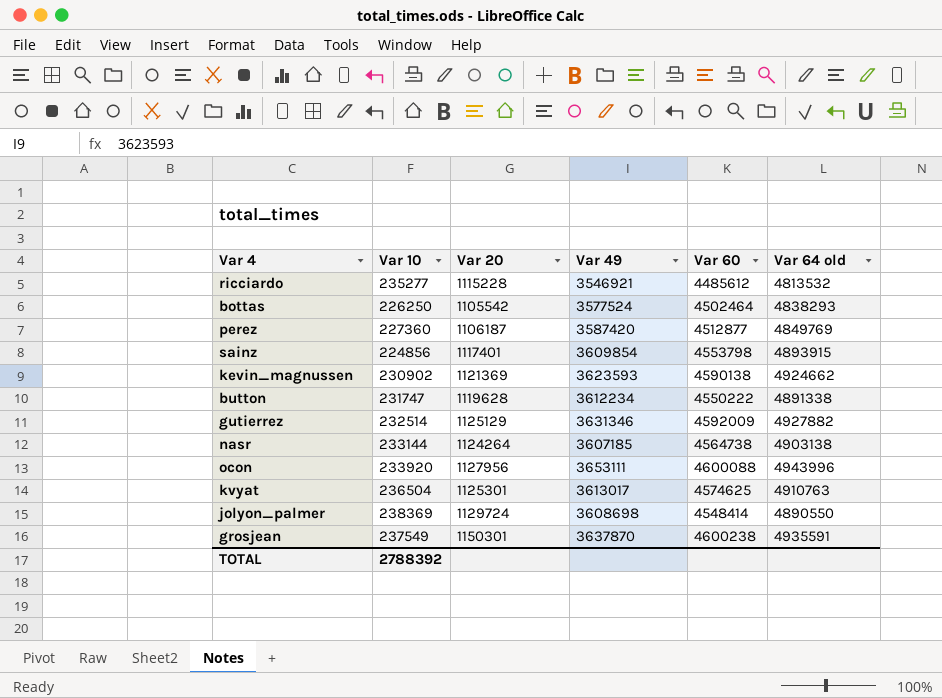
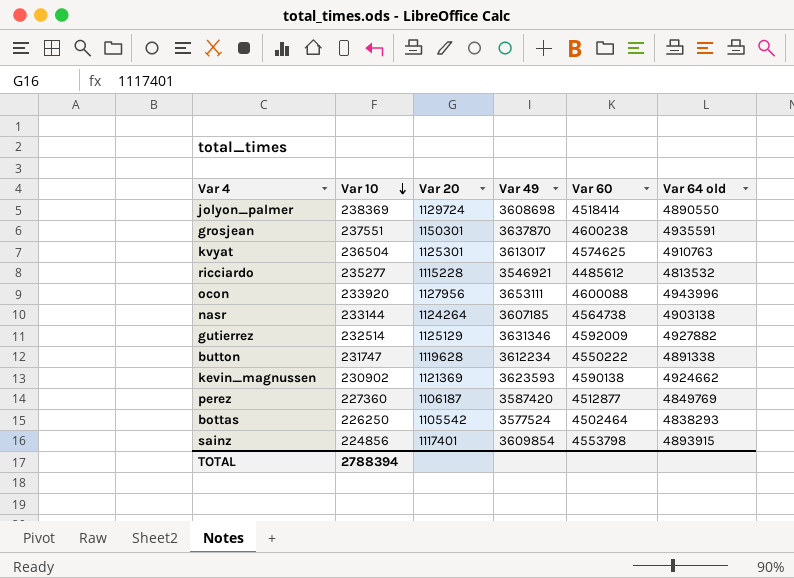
row order: none -> Var 10 descending
jolyon_palmer | Var 60: 4548414 -> 4518414
grosjean | Var 10: 237549 -> 237551
TOTAL | Var 10: 2788392 -> 2788394

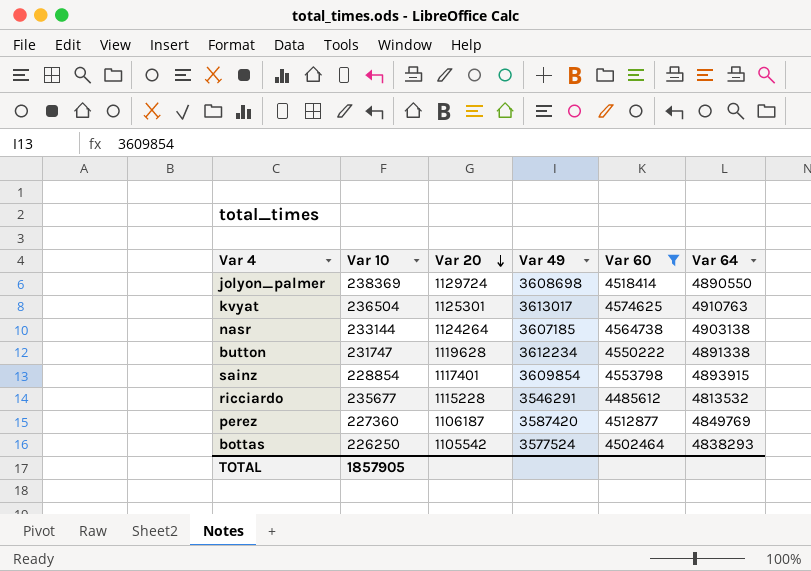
filter: none -> Var 60 <= 4574625
row order: Var 10 descending -> Var 20 descending
column name: Var 64 old -> Var 64
sainz | Var 10: 224856 -> 228854
ricciardo | Var 10: 235277 -> 235677
ricciardo | Var 49: 3546921 -> 3546291
TOTAL | Var 10: 2788394 -> 1857905

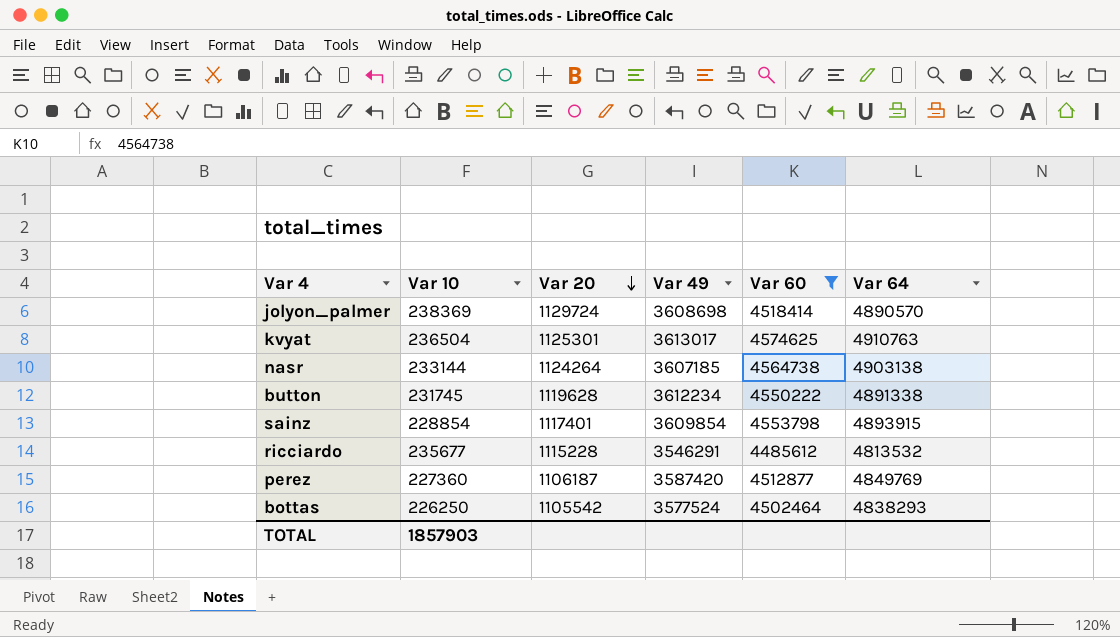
jolyon_palmer | Var 64: 4890550 -> 4890570
button | Var 10: 231747 -> 231745
TOTAL | Var 10: 1857905 -> 1857903

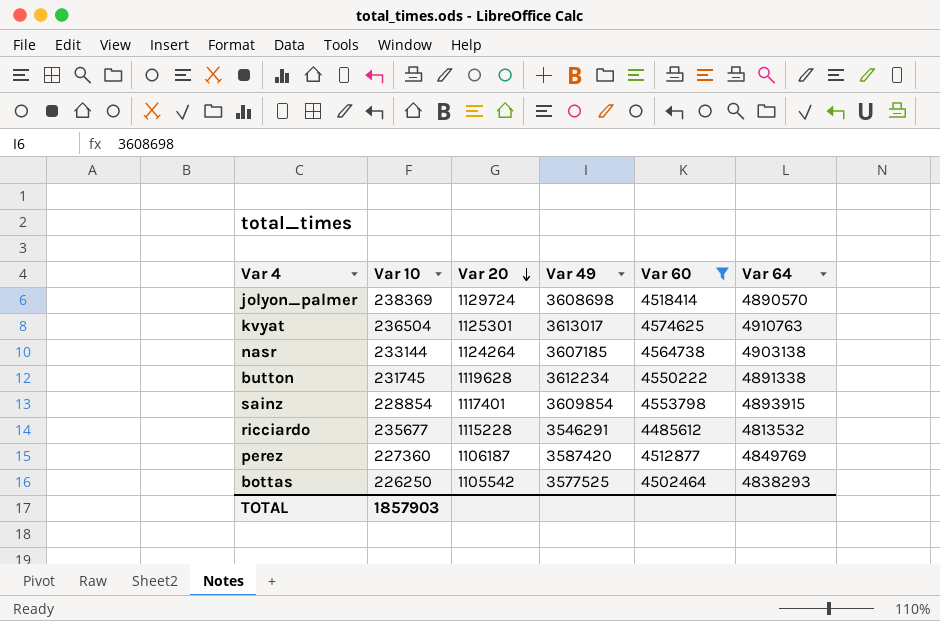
bottas | Var 49: 3577524 -> 3577525

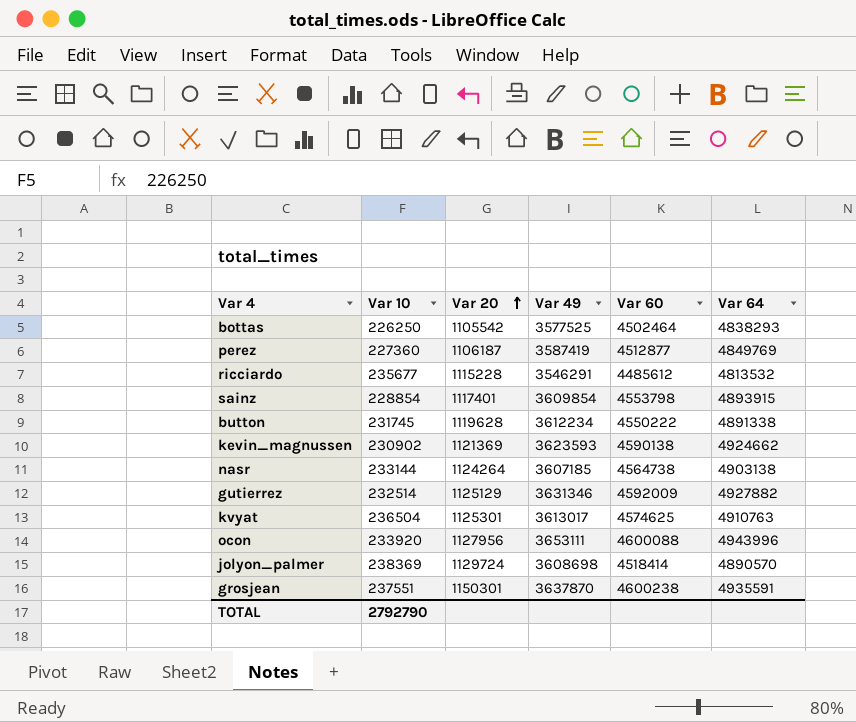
filter: Var 60 <= 4574625 -> none
row order: Var 20 descending -> Var 20 ascending
perez | Var 49: 3587420 -> 3587419
TOTAL | Var 10: 1857903 -> 2792790

